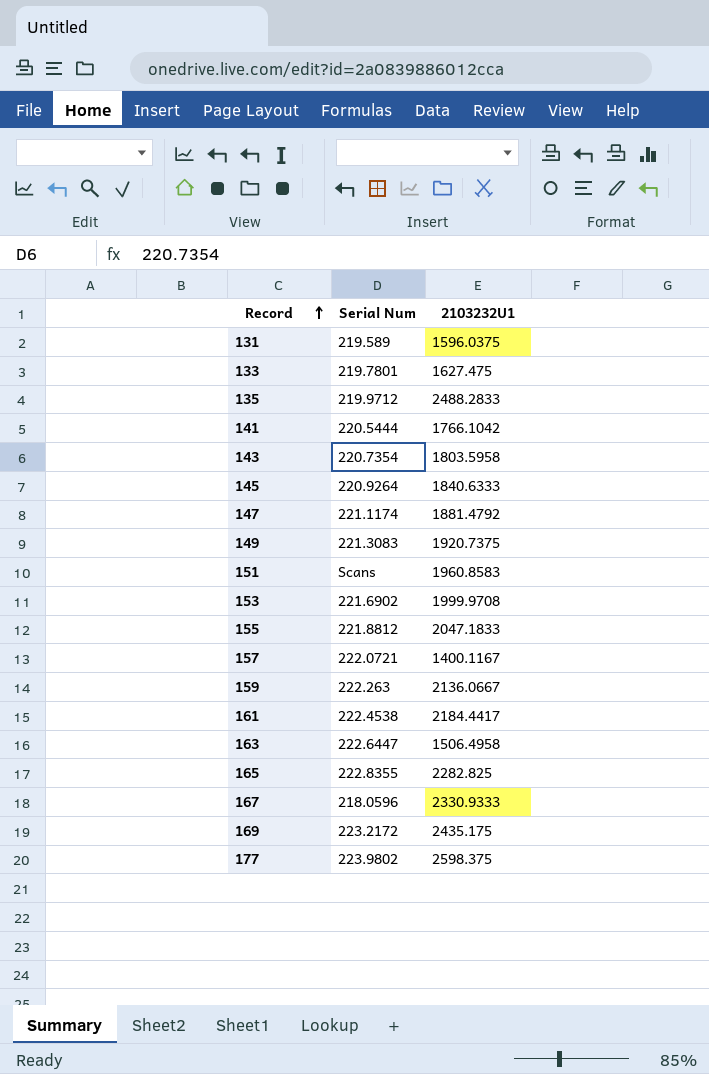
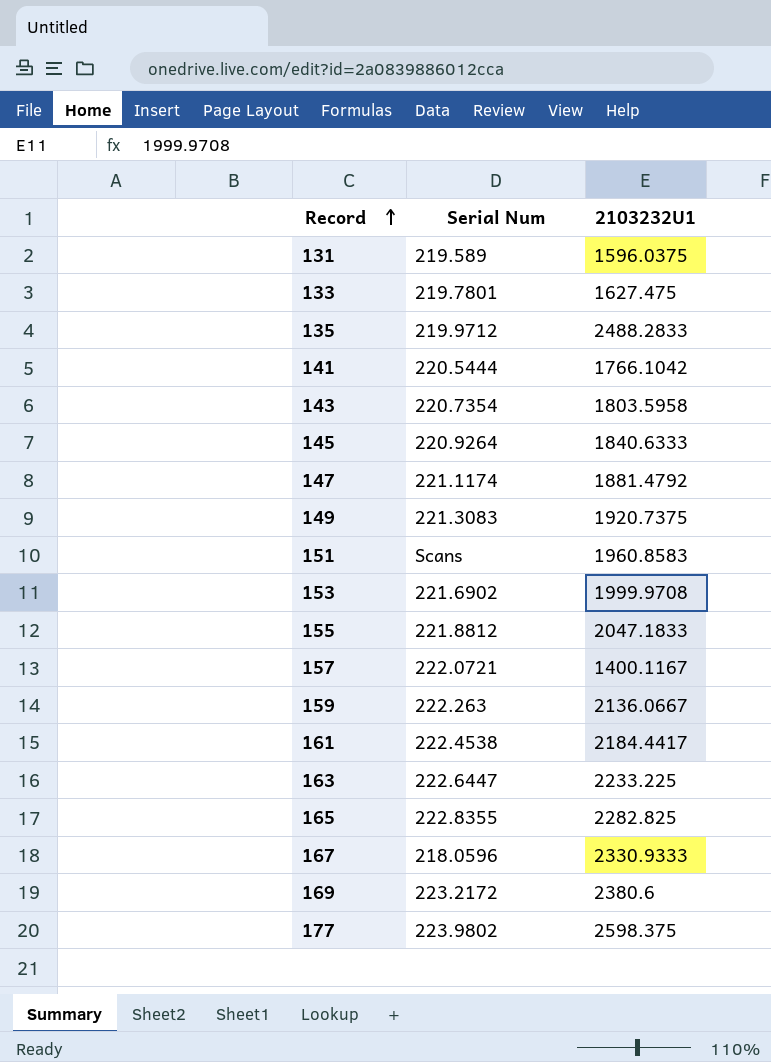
163 | 2103232U1: 1506.4958 -> 2233.225
169 | 2103232U1: 2435.175 -> 2380.6

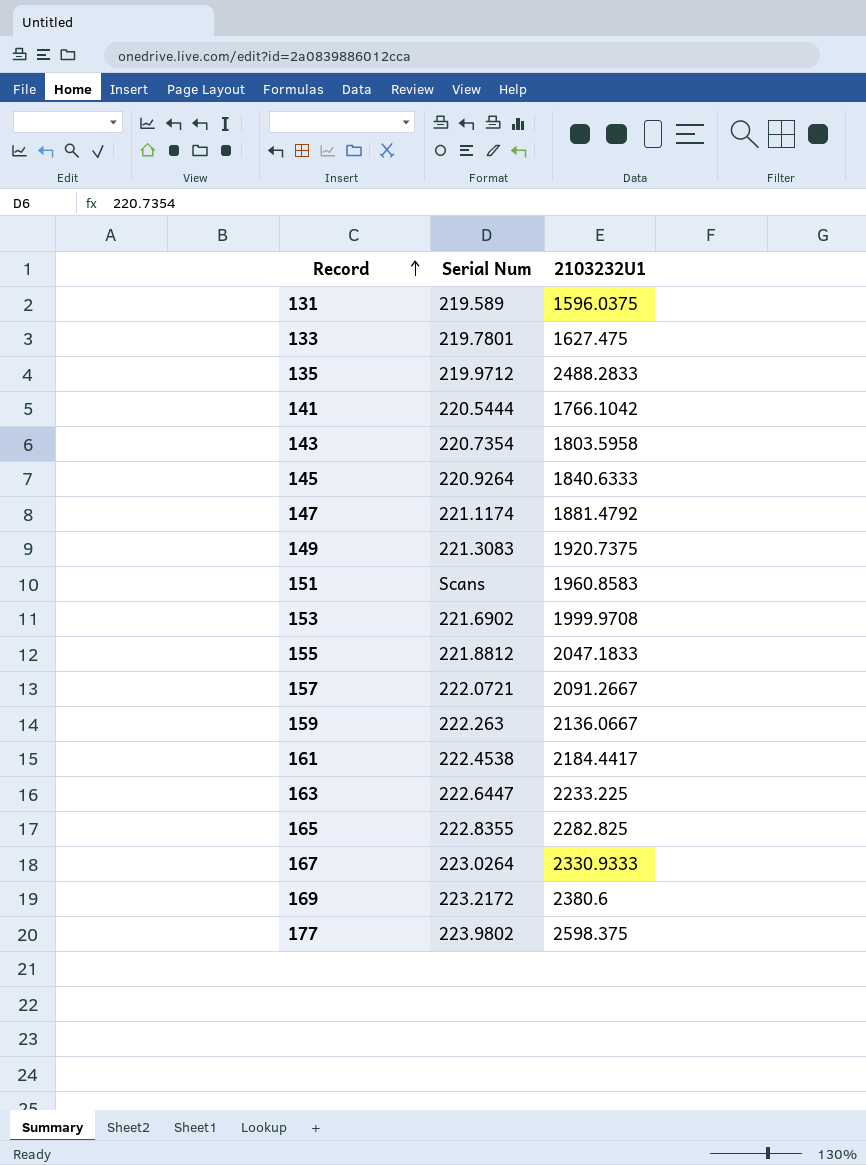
157 | 2103232U1: 1400.1167 -> 2091.2667
167 | Serial Num: 218.0596 -> 223.0264

